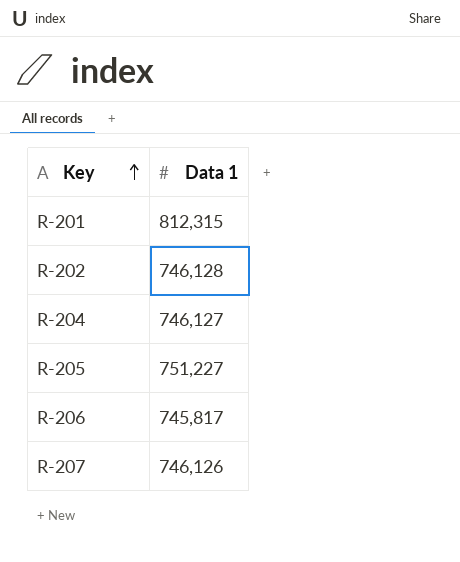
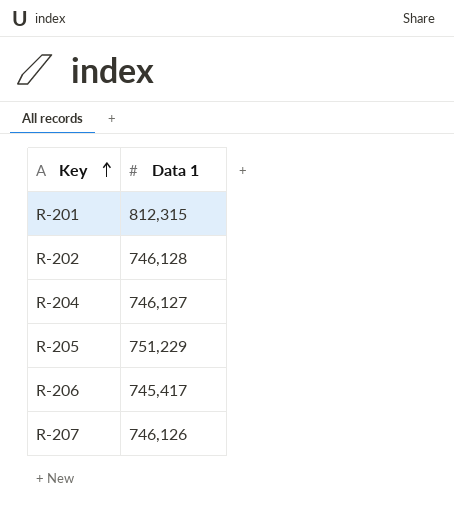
R-205 | Data 1: 751,227 -> 751,229
R-206 | Data 1: 745,817 -> 745,417

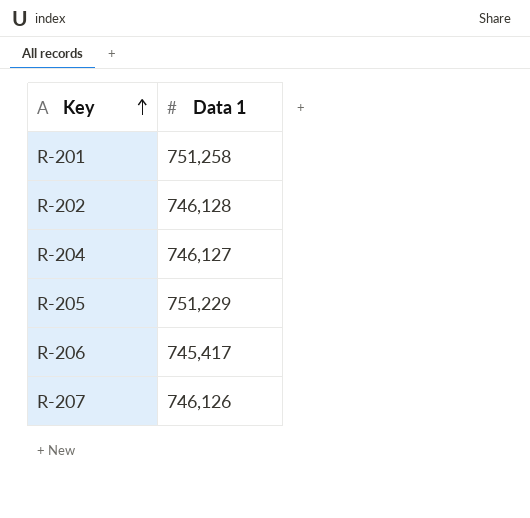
R-201 | Data 1: 812,315 -> 751,258

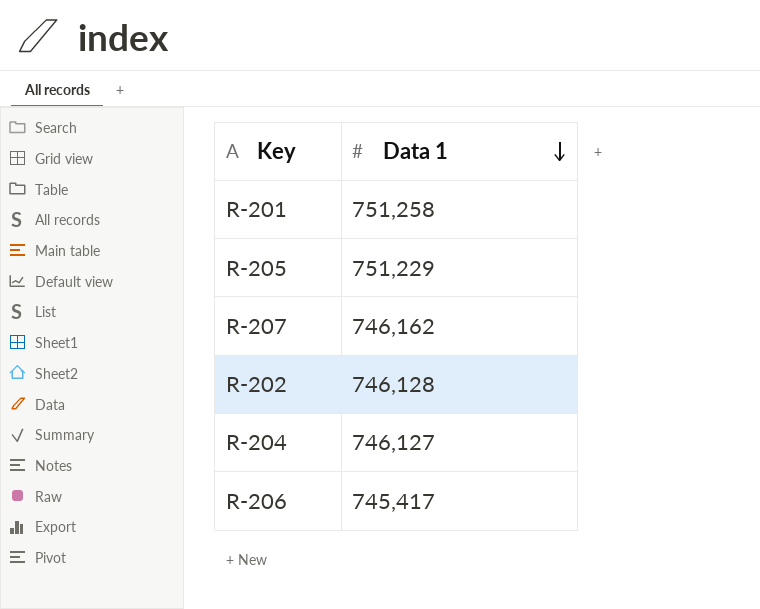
row order: Key ascending -> Data 1 descending
R-207 | Data 1: 746,126 -> 746,162

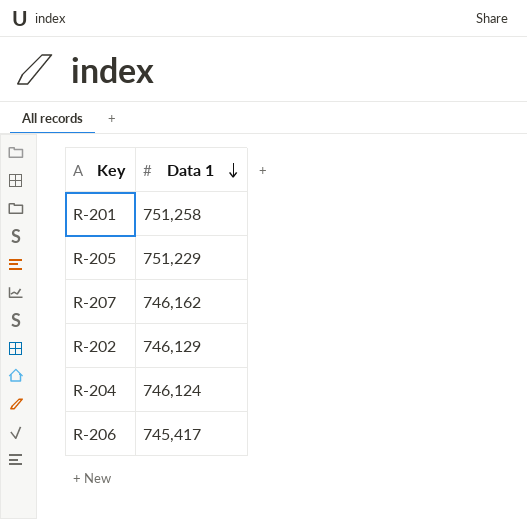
R-202 | Data 1: 746,128 -> 746,129
R-204 | Data 1: 746,127 -> 746,124

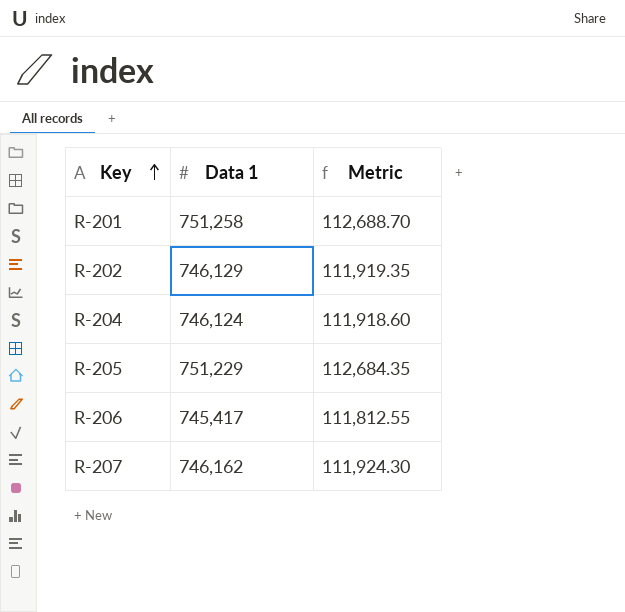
row order: Data 1 descending -> Key ascending
column Metric | formula: none -> [Data 1] * 0.15

